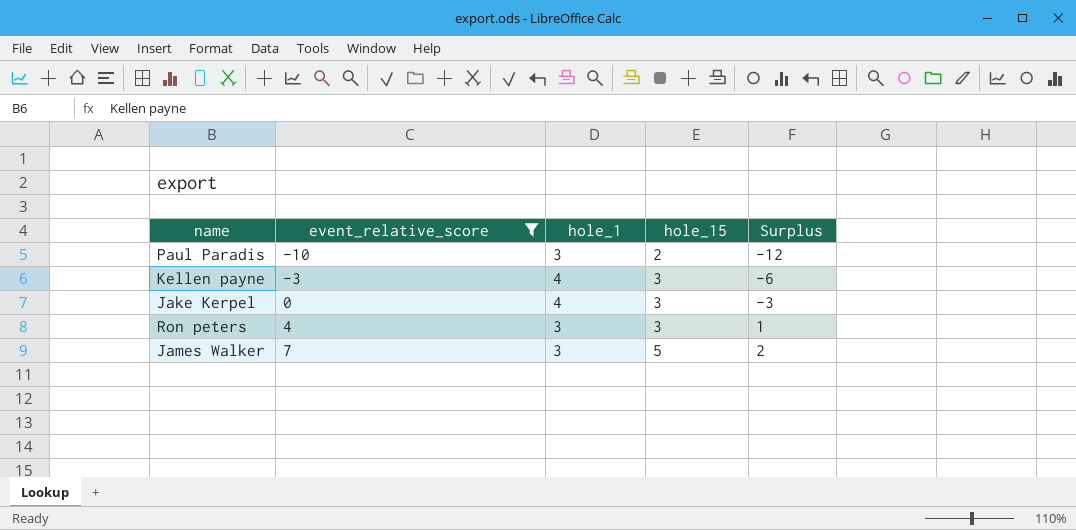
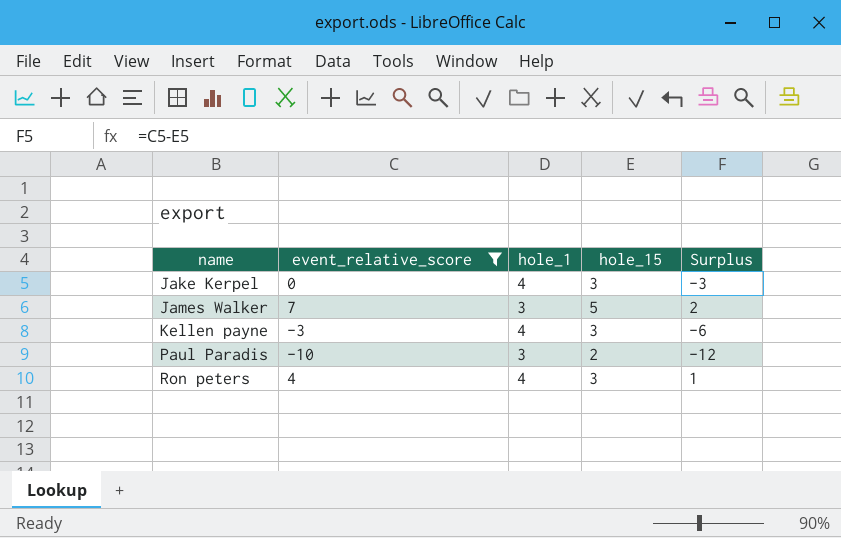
row order: event_relative_score ascending -> name ascending
Ron peters | hole_1: 3 -> 4

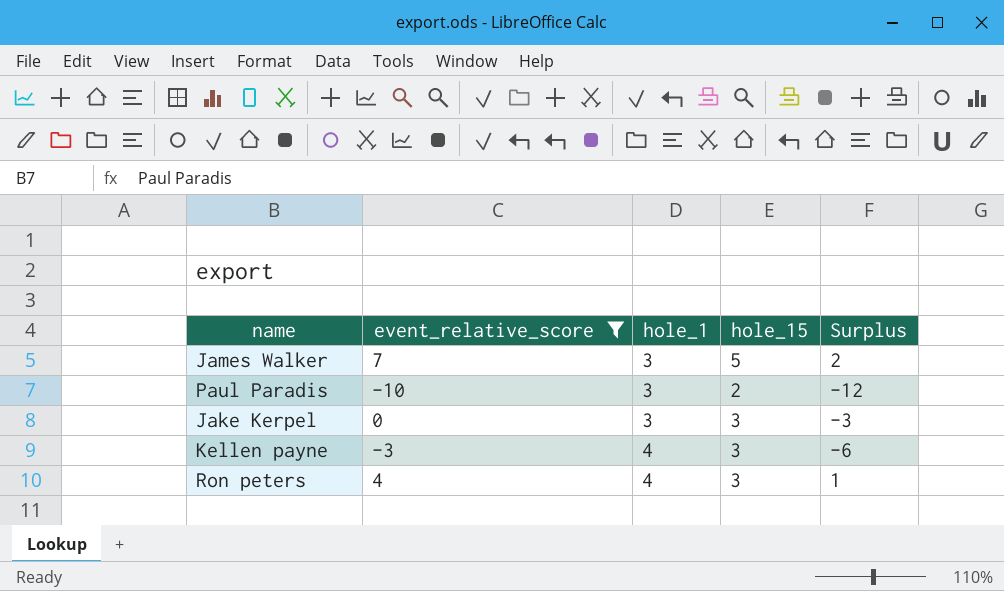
row order: name ascending -> hole_1 ascending
Jake Kerpel | hole_1: 4 -> 3

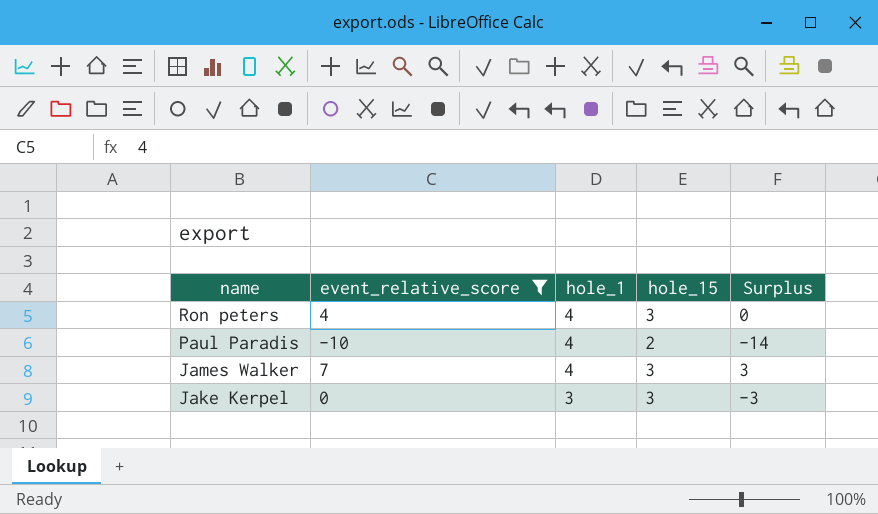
row order: hole_1 ascending -> name descending
column Surplus | formula: [event_relative_score] - [hole_15] -> [event_relative_score] - [hole_1]
row Kellen payne: -3 | 4 | 3 | -6 -> none
Paul Paradis | hole_1: 3 -> 4
James Walker | hole_1: 3 -> 4
James Walker | hole_15: 5 -> 3

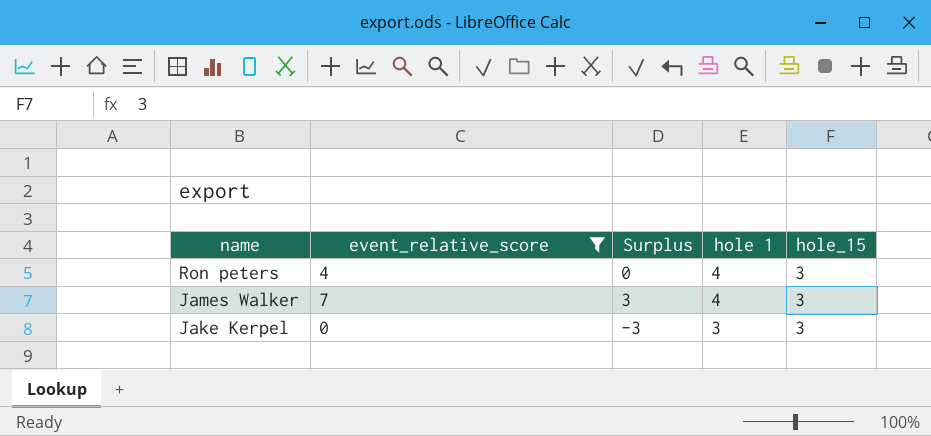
column Surplus | position: 5 -> 3
column name: hole_1 -> hole 1
row Paul Paradis: -10 | 4 | 2 | -14 -> none

